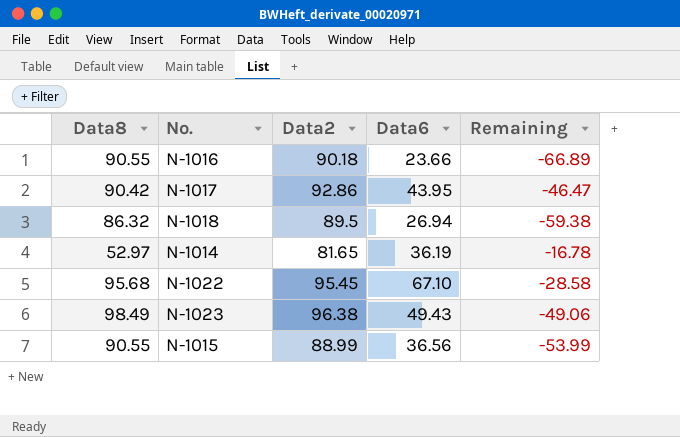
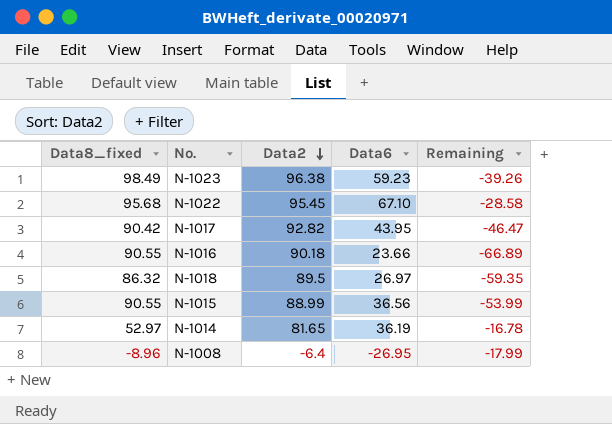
row order: none -> Data2 descending
column name: Data8 -> Data8_fixed
N-1023 | Data6: 49.43 -> 59.23
N-1023 | Remaining: -49.06 -> -39.26
N-1017 | Data2: 92.86 -> 92.82
N-1018 | Data6: 26.94 -> 26.97
N-1018 | Remaining: -59.38 -> -59.35
row N-1008: none -> -8.96 | -6.4 | -26.95 | -17.99

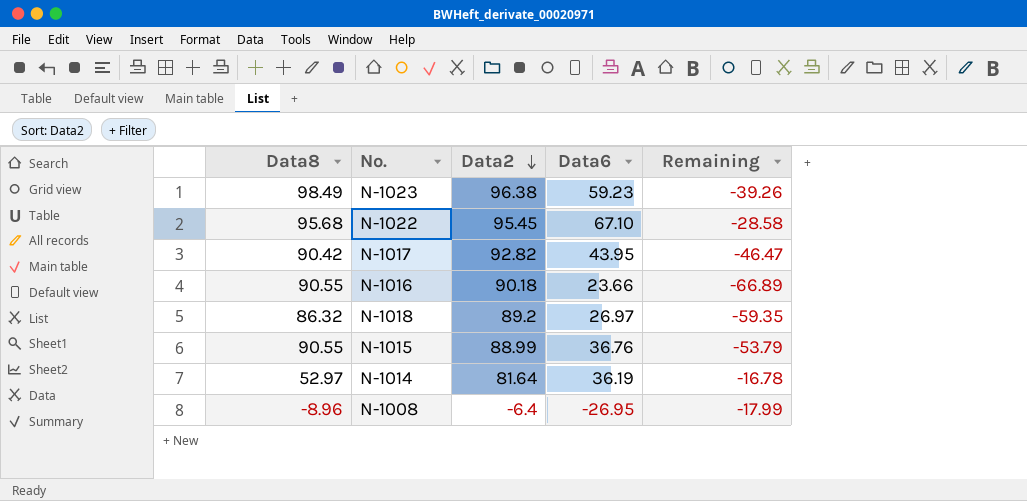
column name: Data8_fixed -> Data8
N-1018 | Data2: 89.5 -> 89.2
N-1015 | Data6: 36.56 -> 36.76
N-1015 | Remaining: -53.99 -> -53.79
N-1014 | Data2: 81.65 -> 81.64

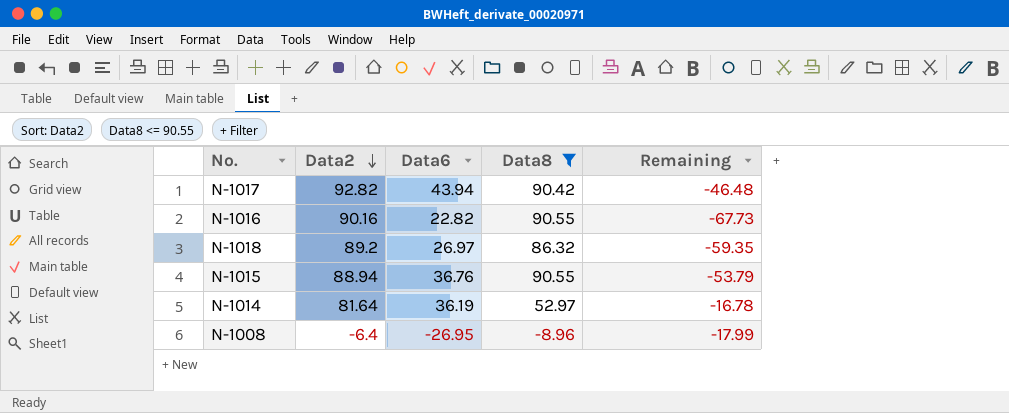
filter: none -> Data8 <= 90.55
column Data8 | position: 1 -> 4
N-1017 | Data6: 43.95 -> 43.94
N-1017 | Remaining: -46.47 -> -46.48
N-1016 | Data2: 90.18 -> 90.16
N-1016 | Data6: 23.66 -> 22.82
N-1016 | Remaining: -66.89 -> -67.73
N-1015 | Data2: 88.99 -> 88.94

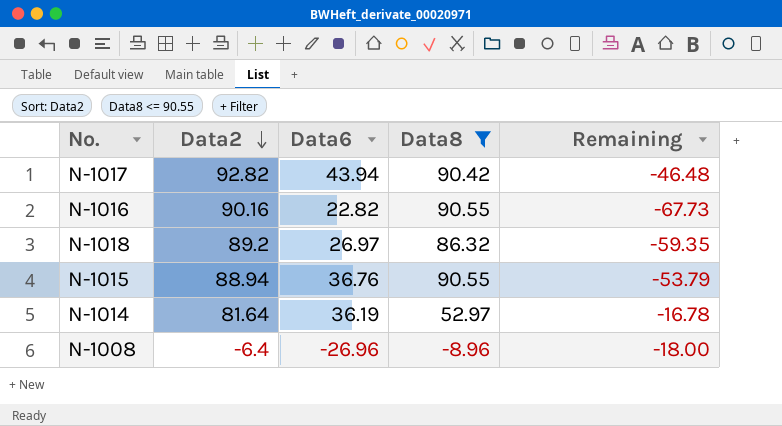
N-1008 | Data6: -26.95 -> -26.96
N-1008 | Remaining: -17.99 -> -18.00

